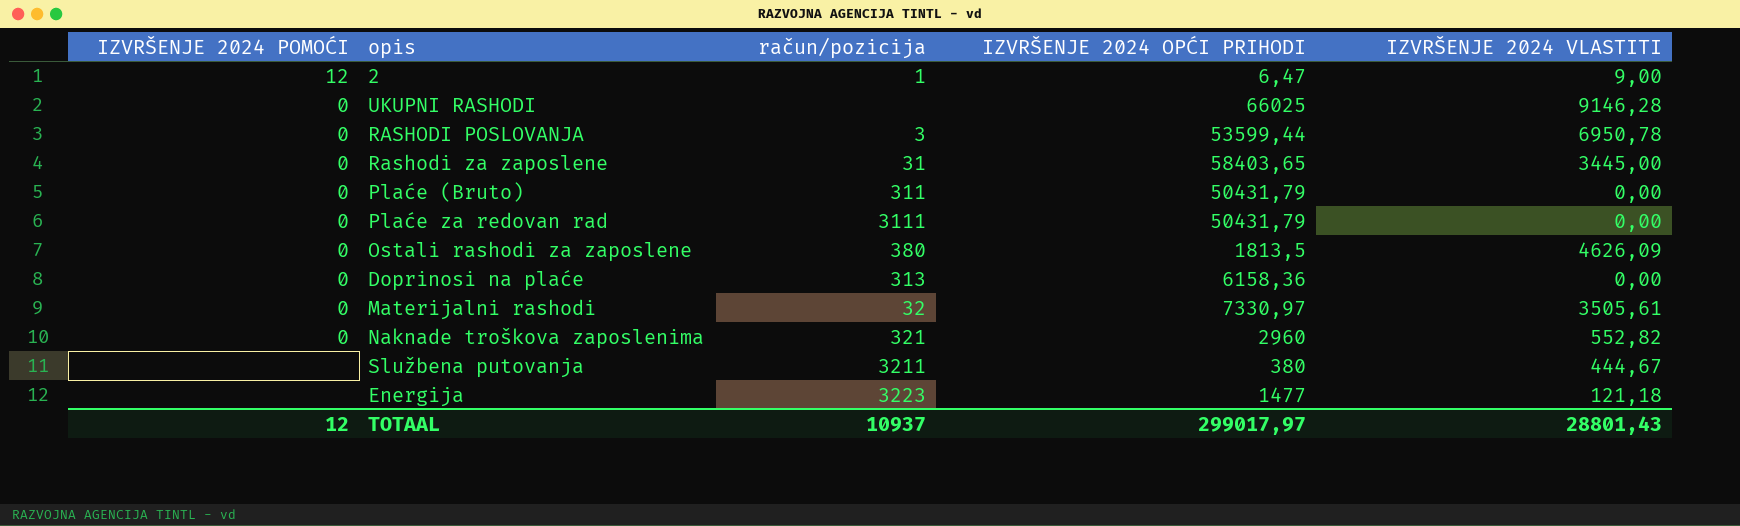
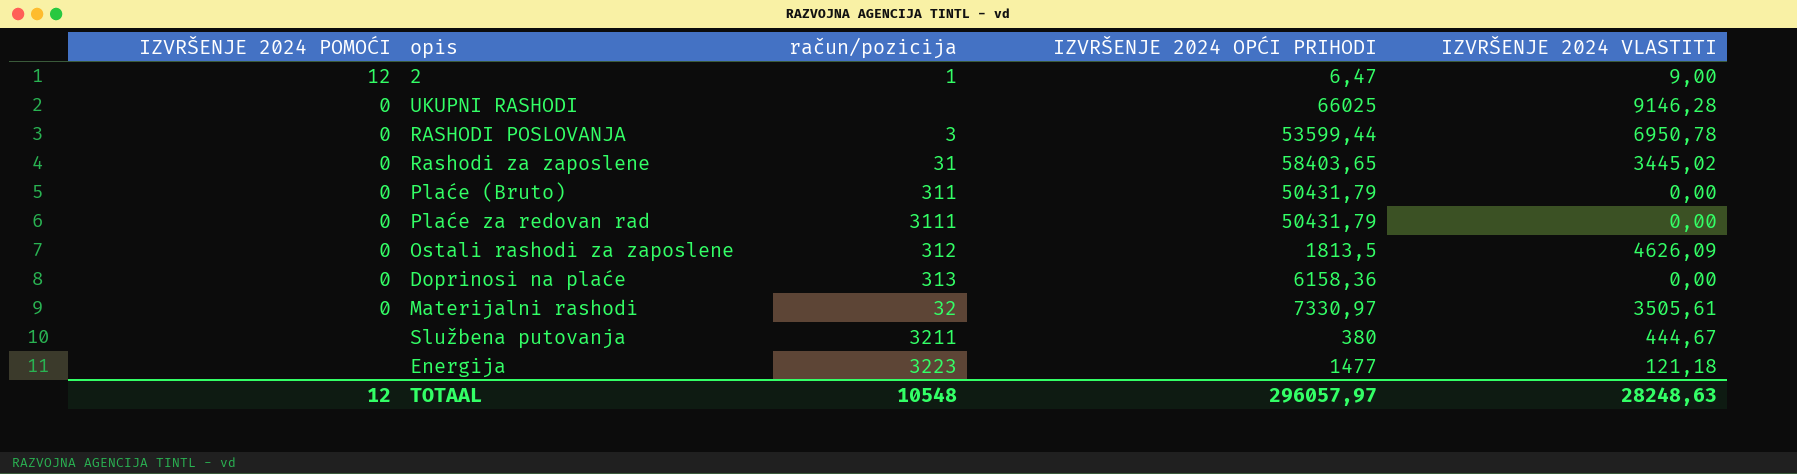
row Naknade troškova zaposlenima: 0 | 321 | 2960 | 552,82 -> none
Rashodi za zaposlene | IZVRŠENJE 2024 VLASTITI: 3445,00 -> 3445,02
Ostali rashodi za zaposlene | račun/pozicija: 380 -> 312
TOTAAL | račun/pozicija: 10937 -> 10548
TOTAAL | IZVRŠENJE 2024 OPĆI PRIHODI: 299017,97 -> 296057,97
TOTAAL | IZVRŠENJE 2024 VLASTITI: 28801,43 -> 28248,63

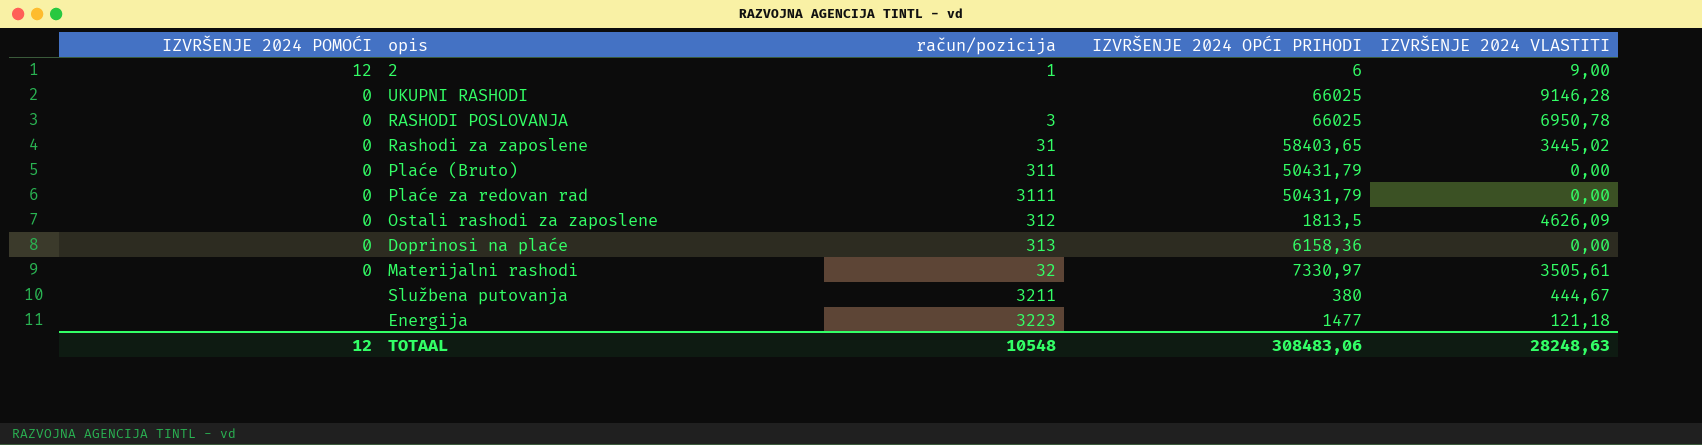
2 | IZVRŠENJE 2024 OPĆI PRIHODI: 6,47 -> 6
RASHODI POSLOVANJA | IZVRŠENJE 2024 OPĆI PRIHODI: 53599,44 -> 66025
TOTAAL | IZVRŠENJE 2024 OPĆI PRIHODI: 296057,97 -> 308483,06

